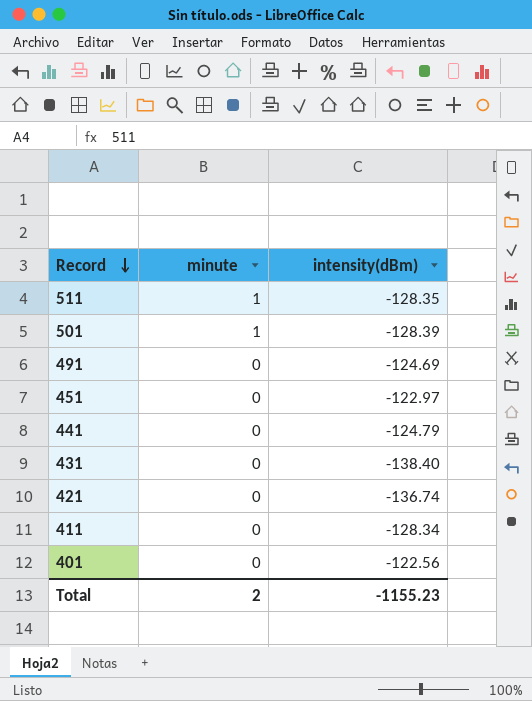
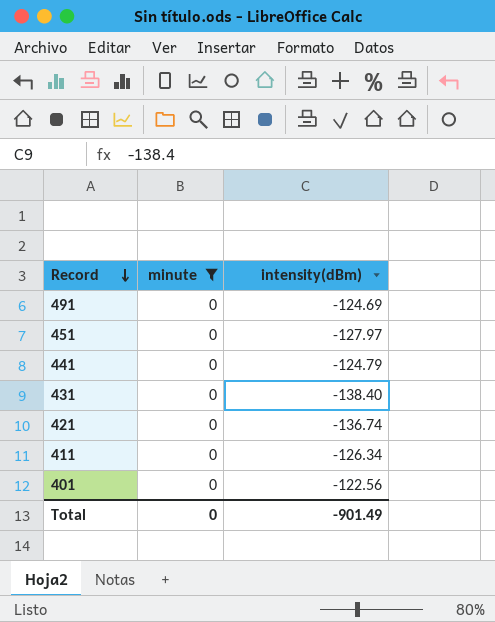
filter: none -> minute = 0
451 | intensity(dBm): -122.97 -> -127.97
411 | intensity(dBm): -128.34 -> -126.34
Total | minute: 2 -> 0
Total | intensity(dBm): -1155.23 -> -901.49

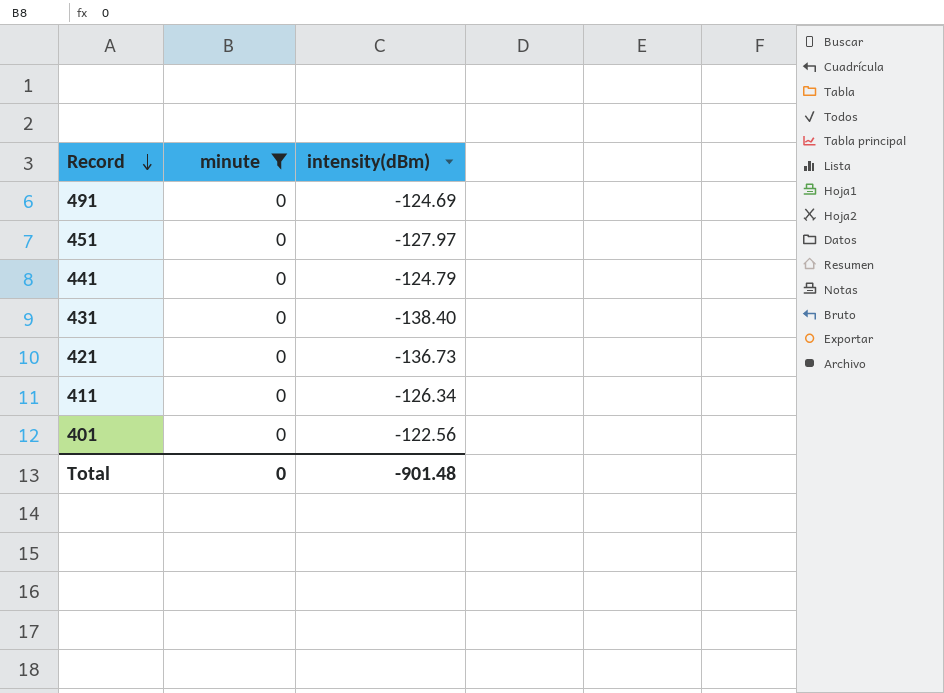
421 | intensity(dBm): -136.74 -> -136.73
Total | intensity(dBm): -901.49 -> -901.48

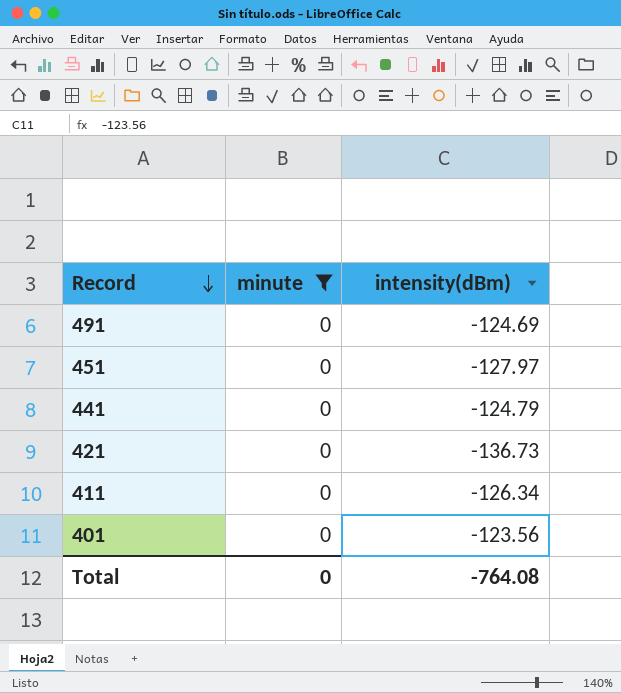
row 431: 0 | -138.40 -> none
401 | intensity(dBm): -122.56 -> -123.56
Total | intensity(dBm): -901.48 -> -764.08

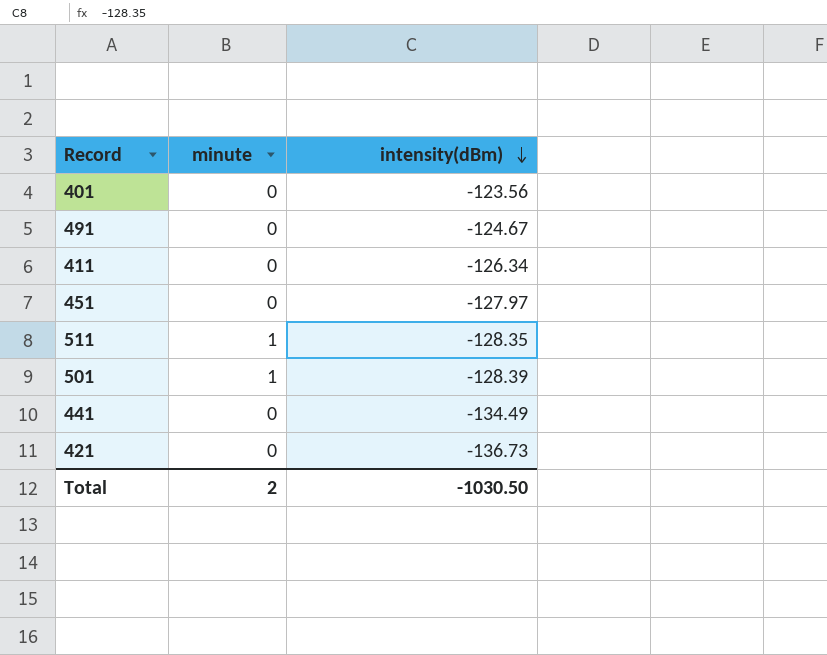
filter: minute = 0 -> none
row order: Record descending -> intensity(dBm) descending
491 | intensity(dBm): -124.69 -> -124.67
441 | intensity(dBm): -124.79 -> -134.49
Total | minute: 0 -> 2
Total | intensity(dBm): -764.08 -> -1030.50

